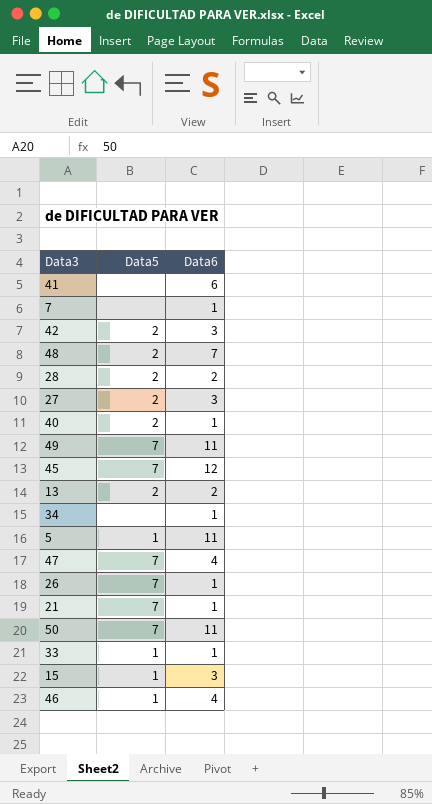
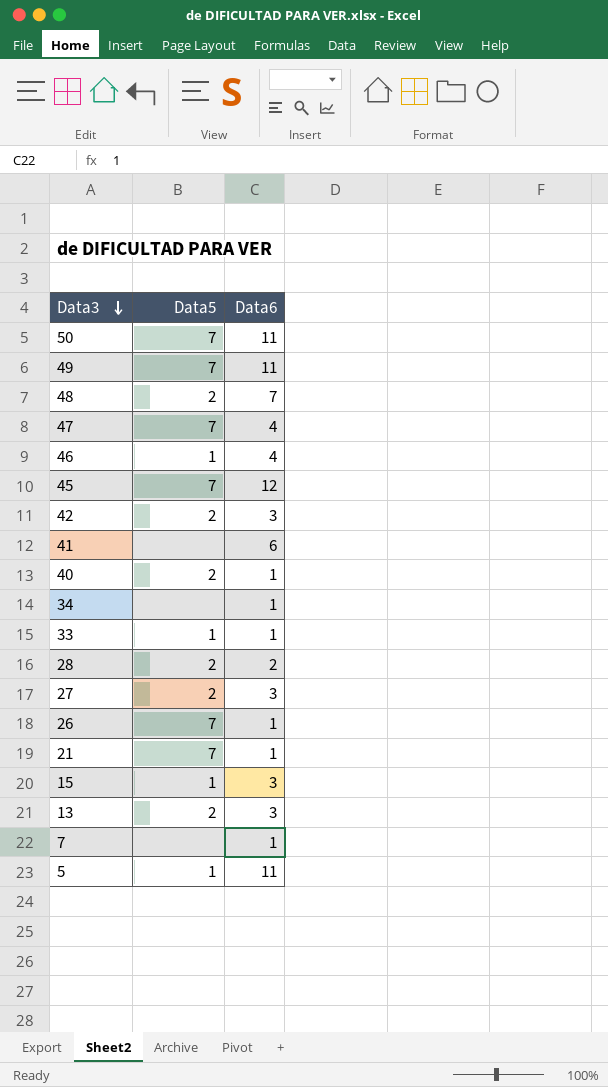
row order: none -> Data3 descending
13 | Data6: 2 -> 3

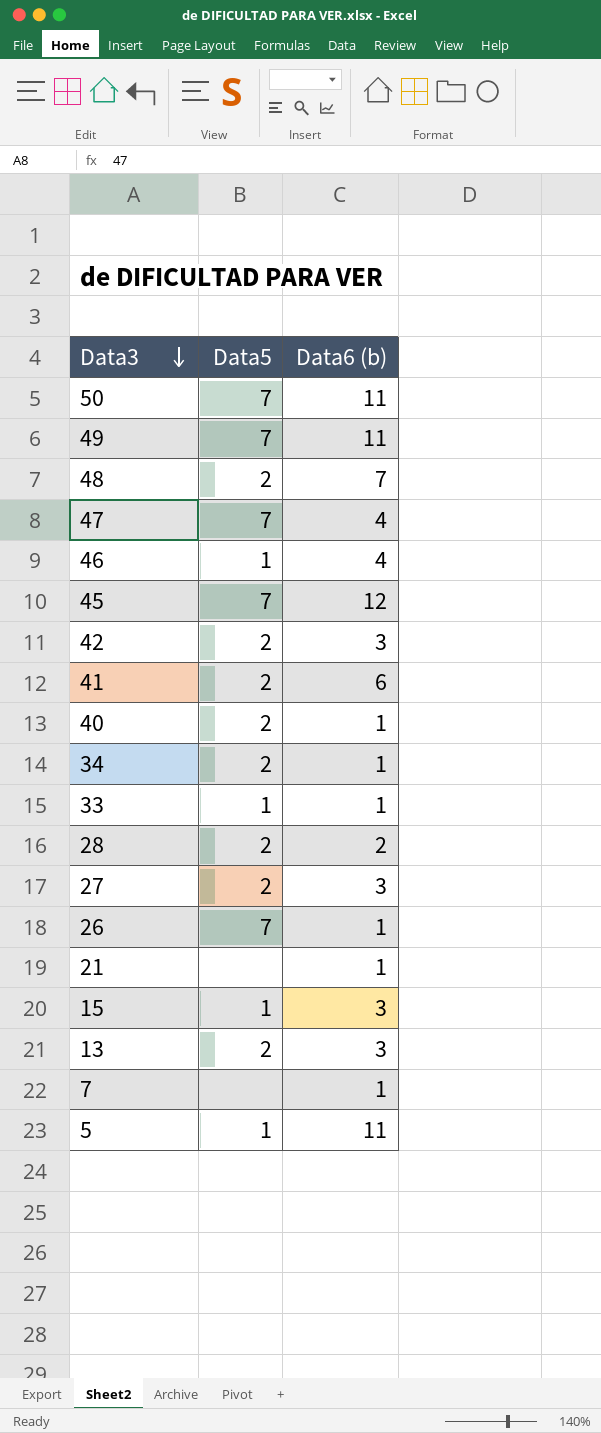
column name: Data6 -> Data6 (b)
41 | Data5: none -> 2
34 | Data5: none -> 2
21 | Data5: 7 -> none

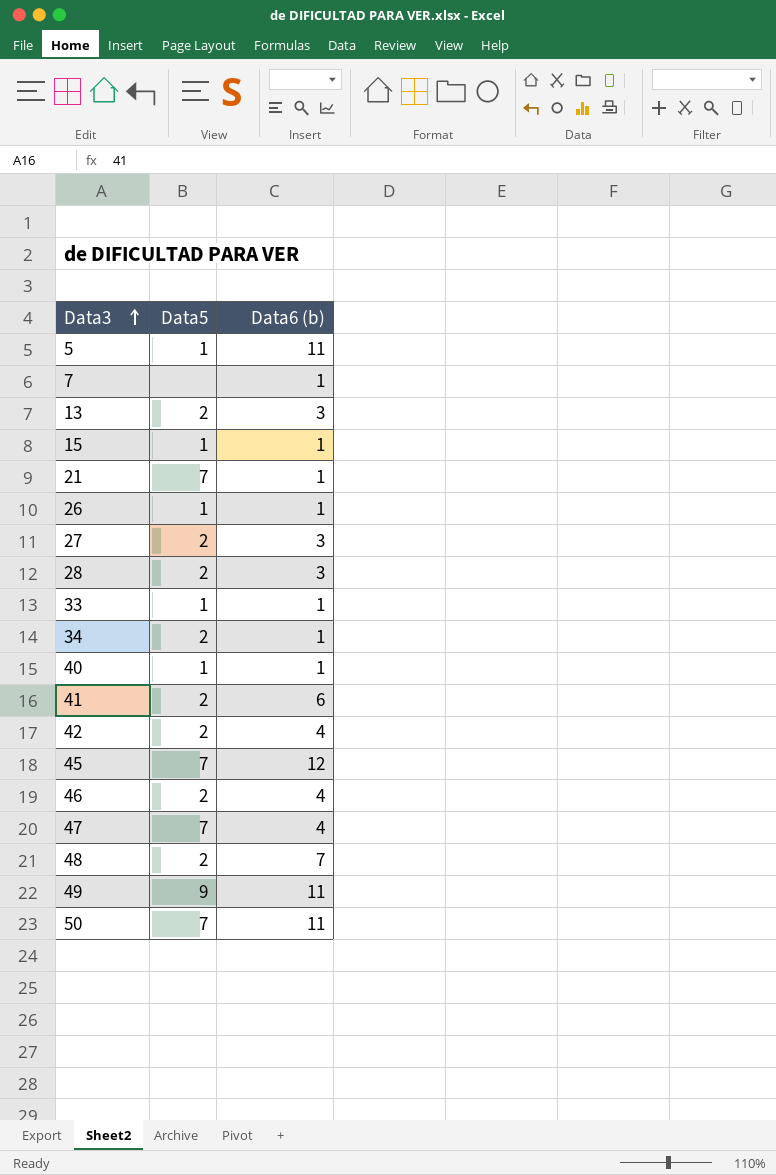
row order: Data3 descending -> Data3 ascending
15 | Data6 (b): 3 -> 1
21 | Data5: none -> 7
26 | Data5: 7 -> 1
28 | Data6 (b): 2 -> 3
40 | Data5: 2 -> 1
42 | Data6 (b): 3 -> 4
46 | Data5: 1 -> 2
49 | Data5: 7 -> 9

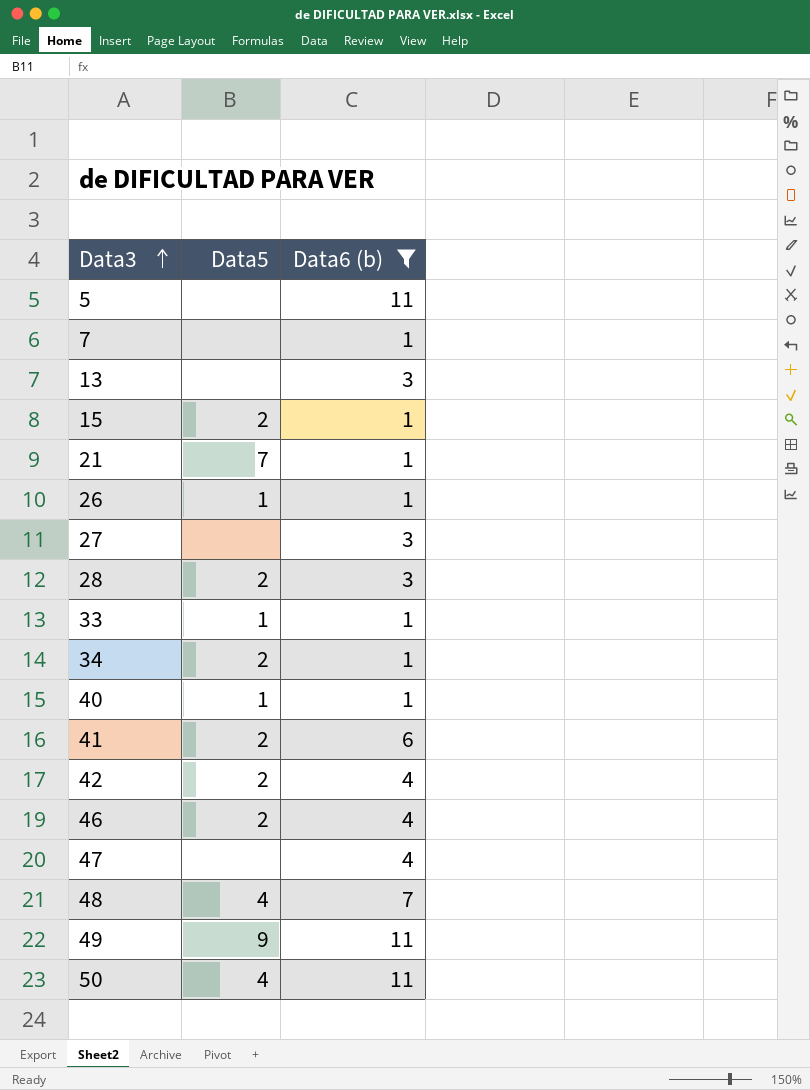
filter: none -> Data6 (b) != 12
5 | Data5: 1 -> none
13 | Data5: 2 -> none
15 | Data5: 1 -> 2
27 | Data5: 2 -> none
47 | Data5: 7 -> none
48 | Data5: 2 -> 4
50 | Data5: 7 -> 4

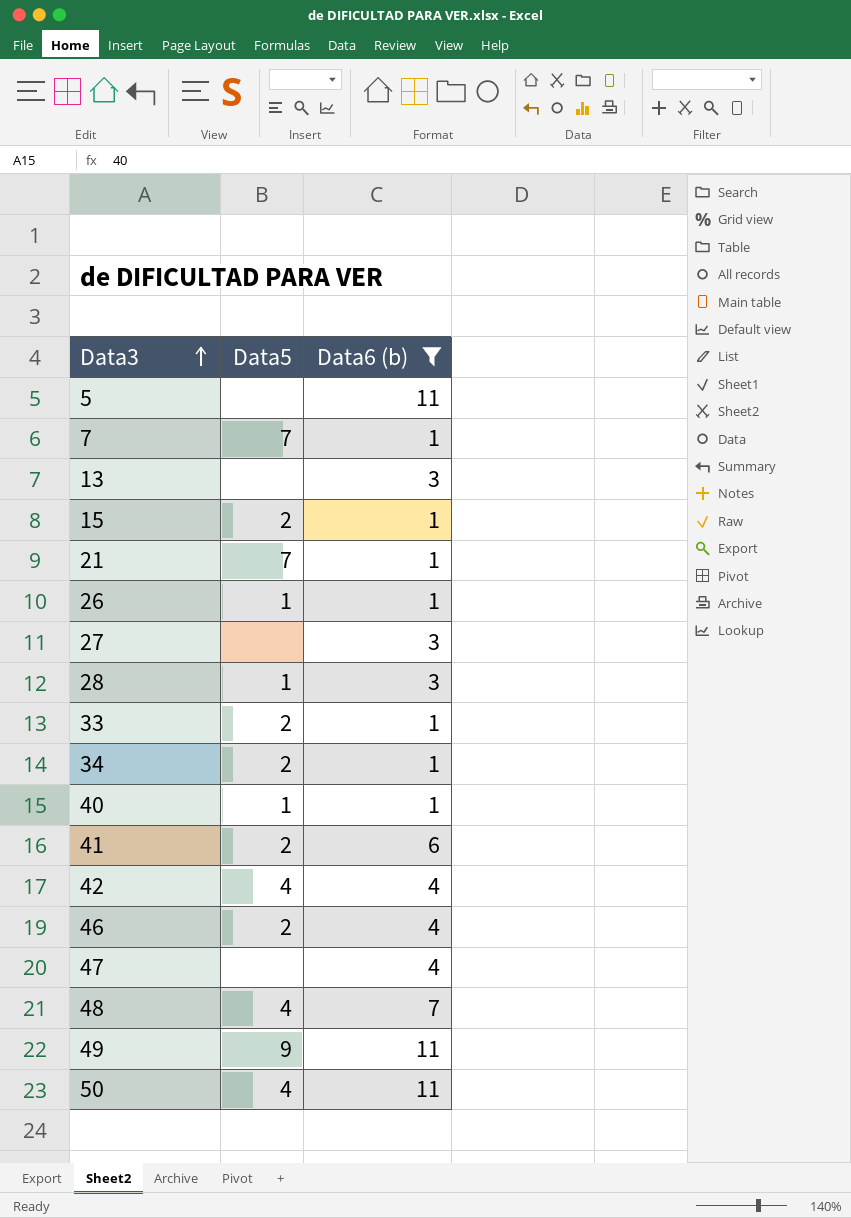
7 | Data5: none -> 7
28 | Data5: 2 -> 1
33 | Data5: 1 -> 2
42 | Data5: 2 -> 4

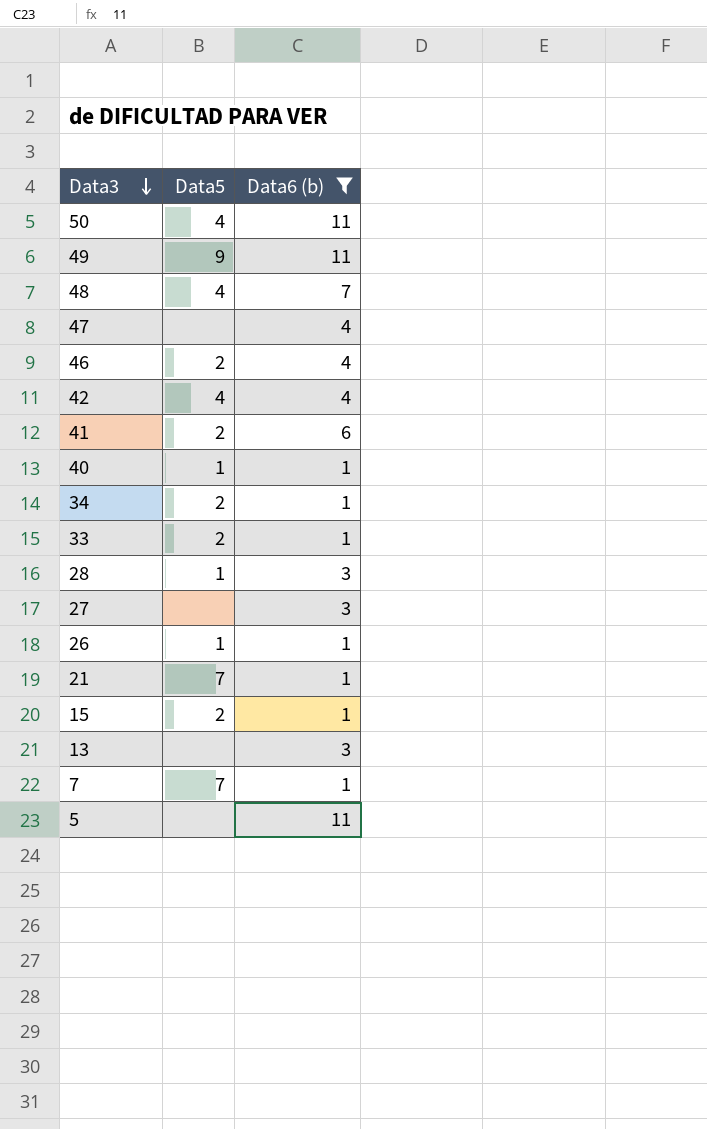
row order: Data3 ascending -> Data3 descending

